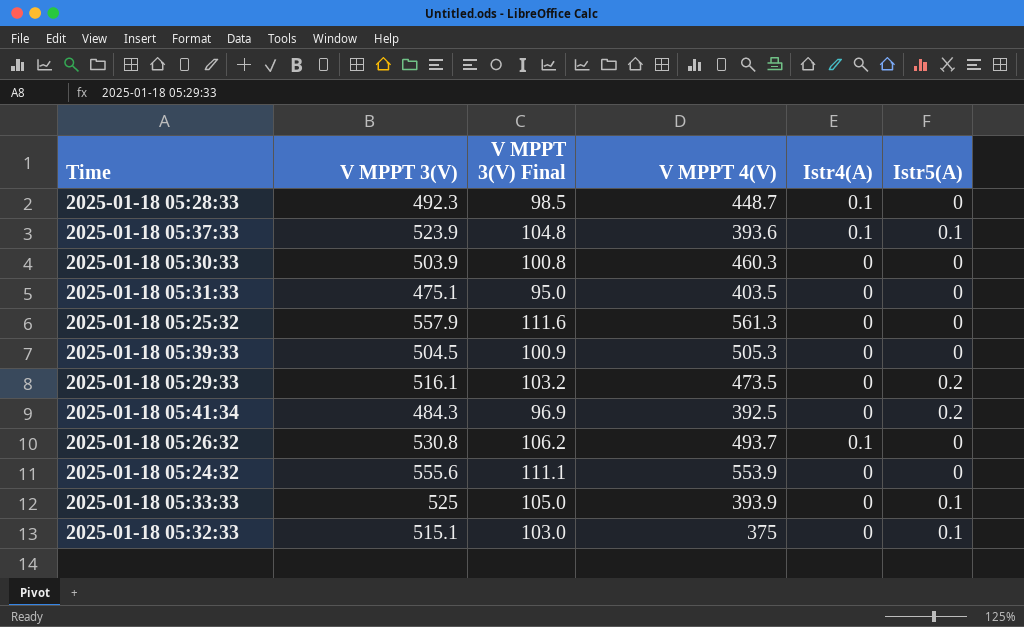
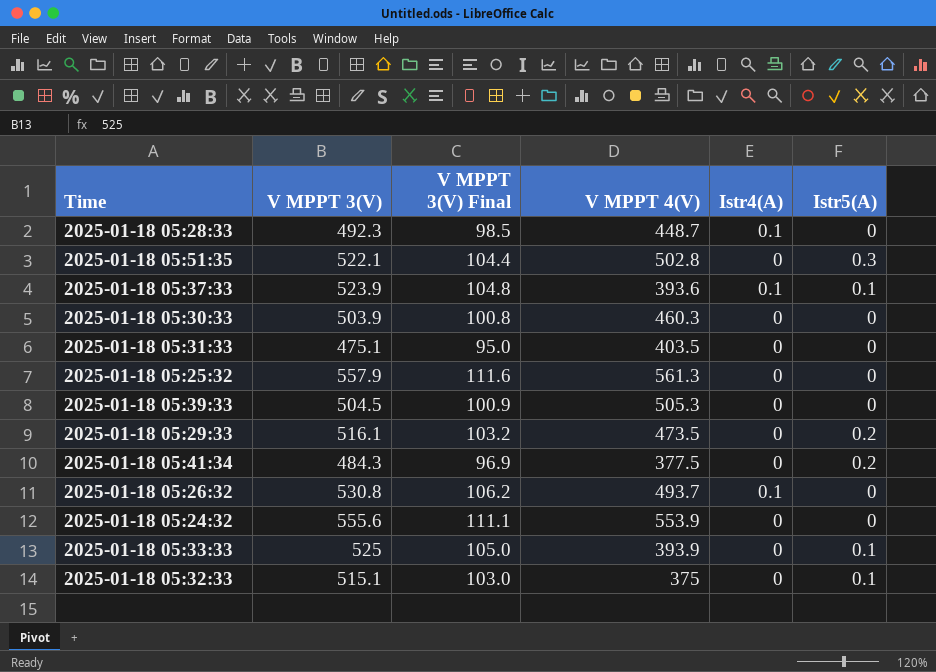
row 2025-01-18 05:51:35: none -> 522.1 | 104.4 | 502.8 | 0 | 0.3
2025-01-18 05:41:34 | V MPPT 4(V): 392.5 -> 377.5

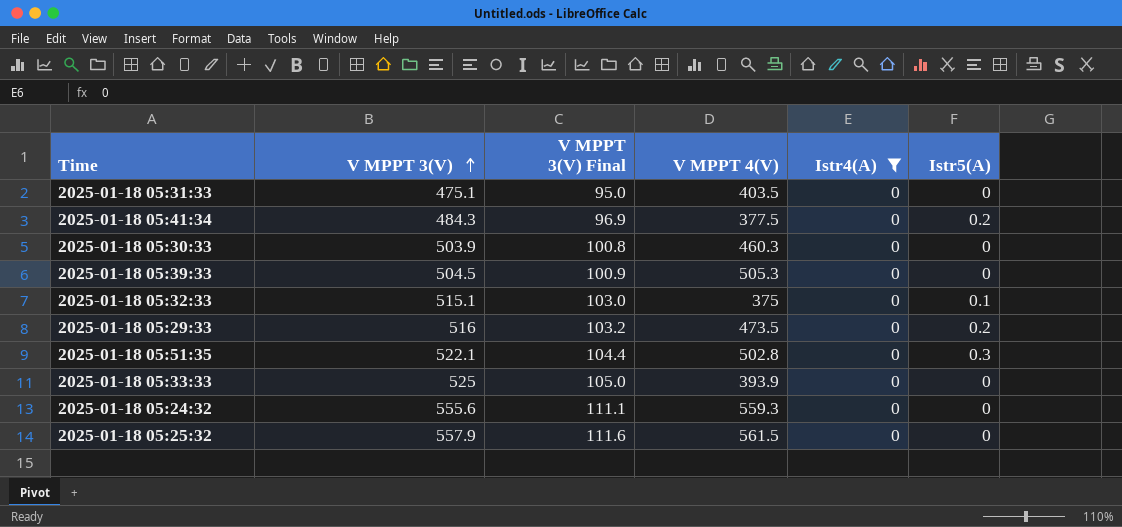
filter: none -> Istr4(A) = 0
row order: none -> V MPPT 3(V) ascending
2025-01-18 05:29:33 | V MPPT 3(V): 516.1 -> 516
2025-01-18 05:33:33 | Istr5(A): 0.1 -> 0
2025-01-18 05:24:32 | V MPPT 4(V): 553.9 -> 559.3
2025-01-18 05:25:32 | V MPPT 4(V): 561.3 -> 561.5

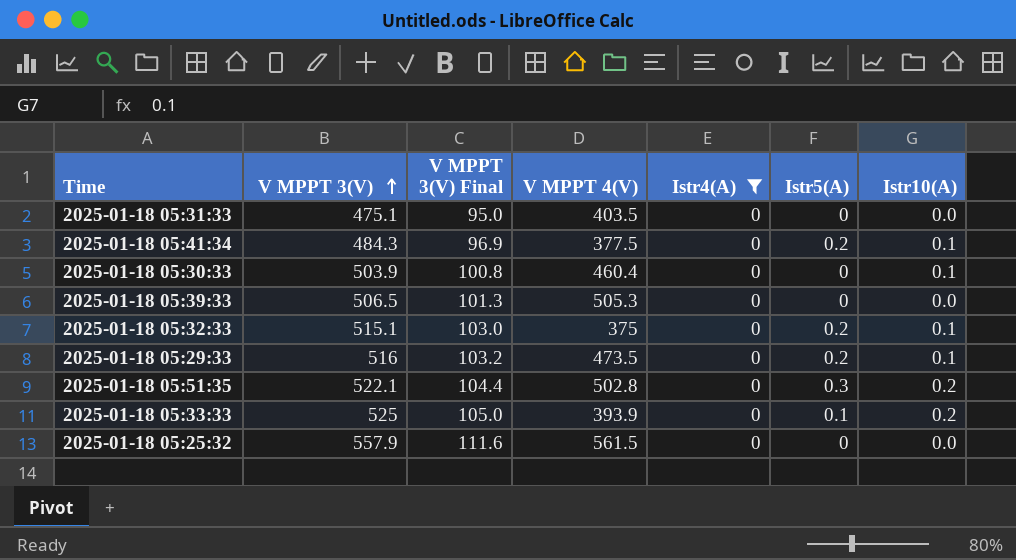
column Istr10(A) | position: none -> 7
row 2025-01-18 05:24:32: 555.6 | 111.1 | 559.3 | 0 | 0 -> none
2025-01-18 05:30:33 | V MPPT 4(V): 460.3 -> 460.4
2025-01-18 05:39:33 | V MPPT 3(V): 504.5 -> 506.5
2025-01-18 05:39:33 | V MPPT 3(V) Final: 100.9 -> 101.3
2025-01-18 05:32:33 | Istr5(A): 0.1 -> 0.2
2025-01-18 05:33:33 | Istr5(A): 0 -> 0.1

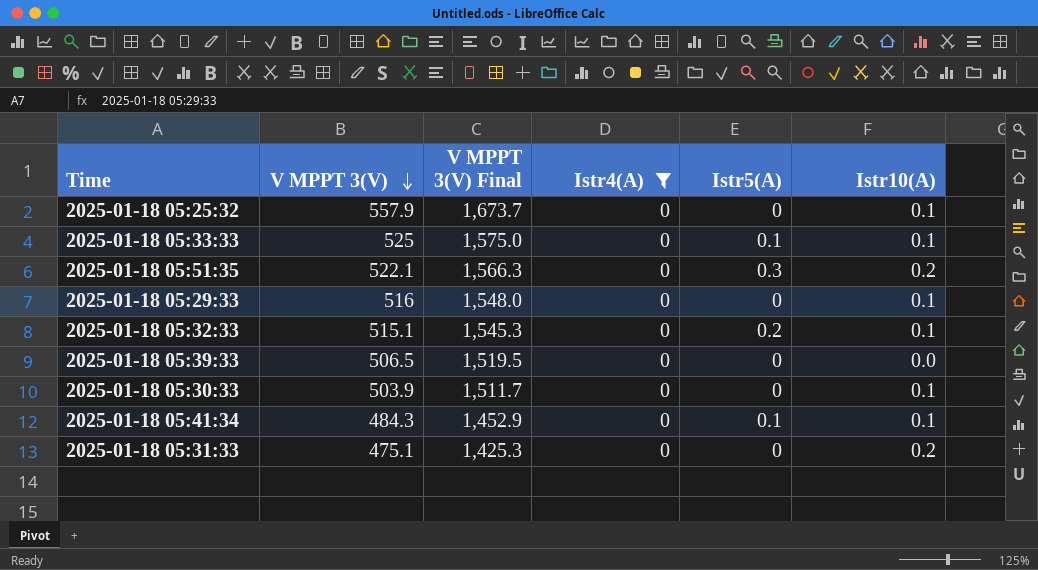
row order: V MPPT 3(V) ascending -> V MPPT 3(V) descending
column V MPPT 4(V) | position: 4 -> none
column V MPPT 3(V) Final | formula: [V MPPT 3(V)] * 0.2 -> [V MPPT 3(V)] * 3
2025-01-18 05:25:32 | Istr10(A): 0.0 -> 0.1
2025-01-18 05:33:33 | Istr10(A): 0.2 -> 0.1
2025-01-18 05:29:33 | Istr5(A): 0.2 -> 0
2025-01-18 05:41:34 | Istr5(A): 0.2 -> 0.1
2025-01-18 05:31:33 | Istr10(A): 0.0 -> 0.2

